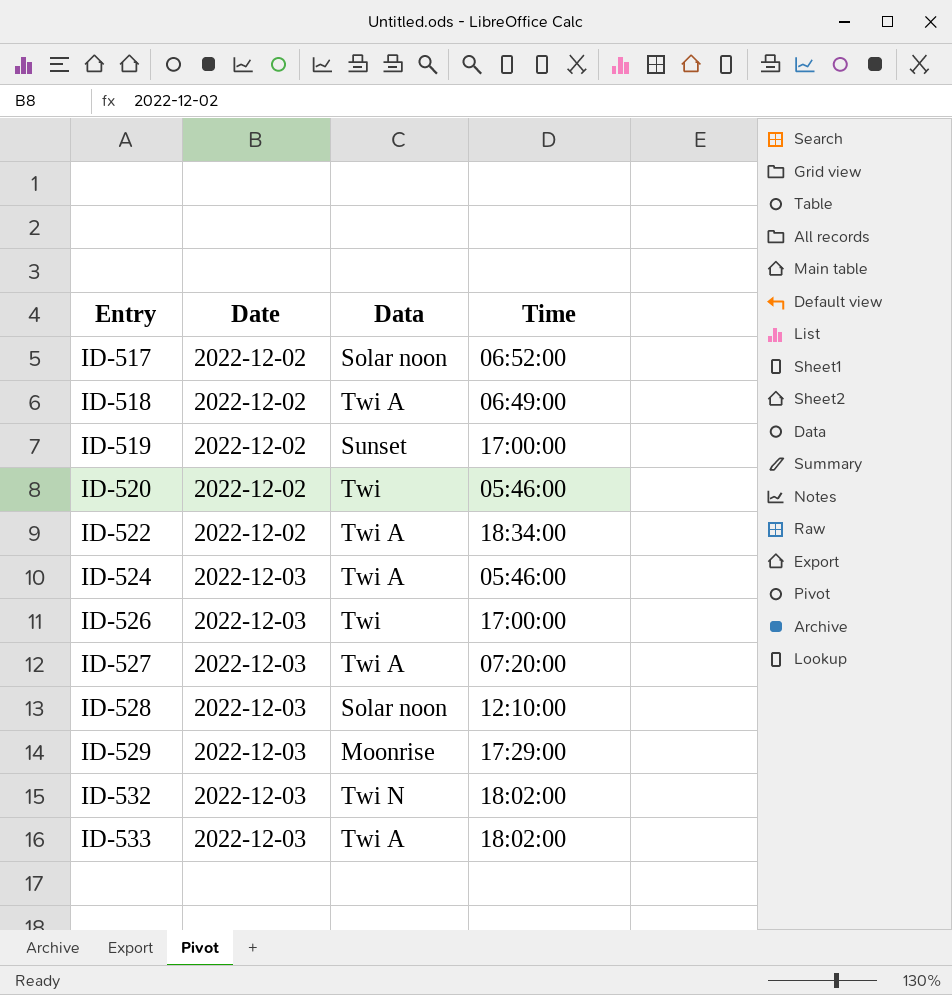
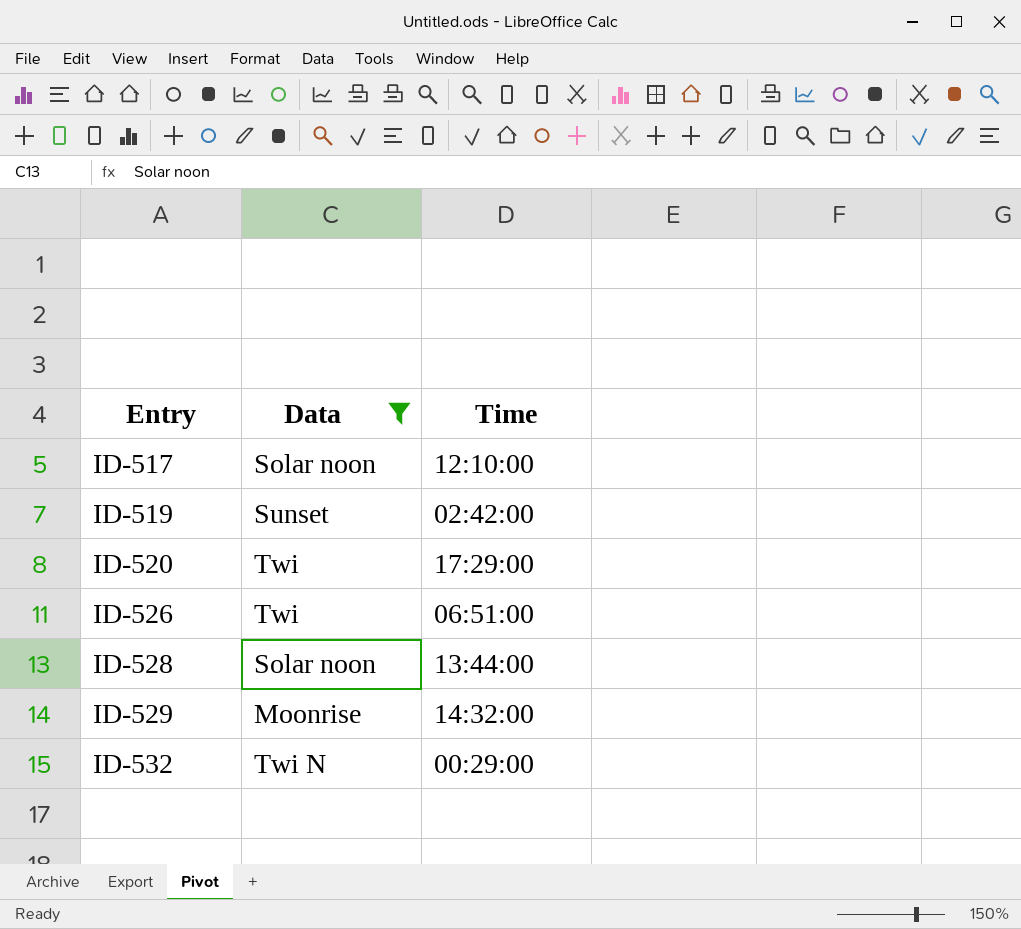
filter: none -> Data != Twi A
column Date | position: 2 -> none
ID-517 | Time: 06:52:00 -> 12:10:00
ID-519 | Time: 17:00:00 -> 02:42:00
ID-520 | Time: 05:46:00 -> 17:29:00
ID-526 | Time: 17:00:00 -> 06:51:00
ID-528 | Time: 12:10:00 -> 13:44:00
ID-529 | Time: 17:29:00 -> 14:32:00
ID-532 | Time: 18:02:00 -> 00:29:00

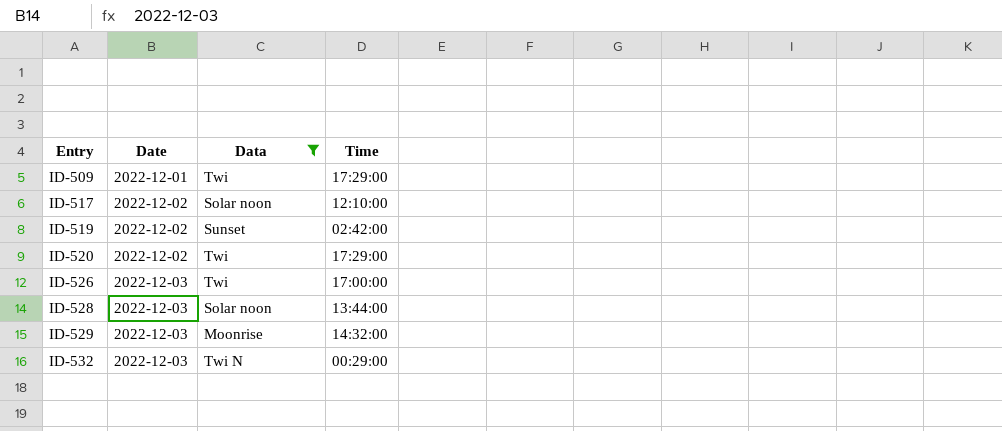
column Date | position: none -> 2
row ID-509: none -> 2022-12-01 | Twi | 17:29:00
ID-526 | Time: 06:51:00 -> 17:00:00

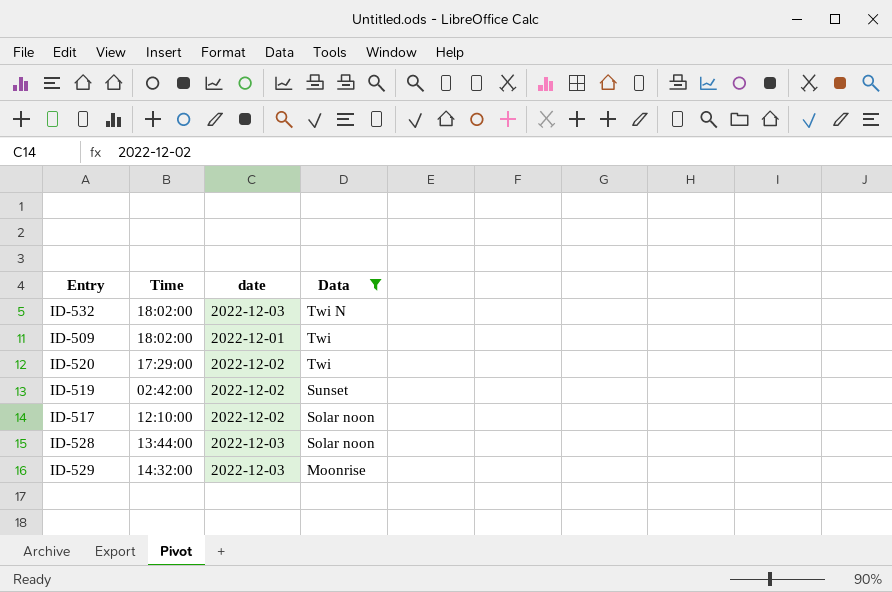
row order: Entry ascending -> Data descending
column Time | position: 4 -> 2
column name: Date -> date
row ID-526: 2022-12-03 | Twi | 17:00:00 -> none
ID-532 | Time: 00:29:00 -> 18:02:00
ID-509 | Time: 17:29:00 -> 18:02:00

